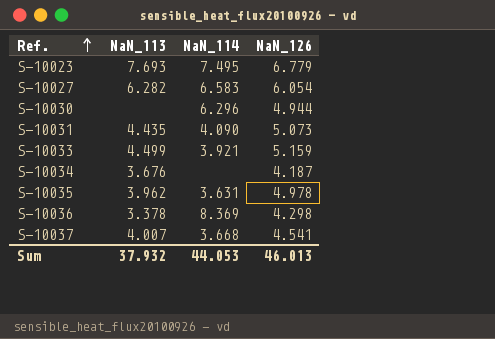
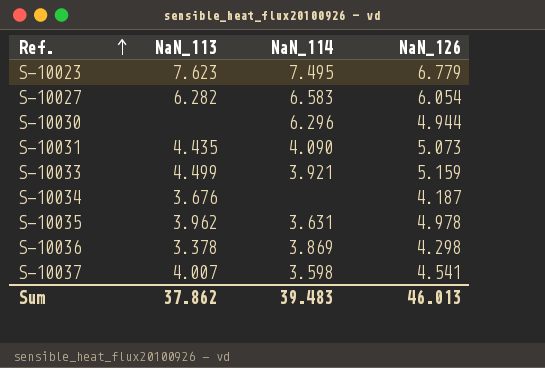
S-10023 | NaN_113: 7.693 -> 7.623
S-10036 | NaN_114: 8.369 -> 3.869
S-10037 | NaN_114: 3.668 -> 3.598
Sum | NaN_113: 37.932 -> 37.862
Sum | NaN_114: 44.053 -> 39.483

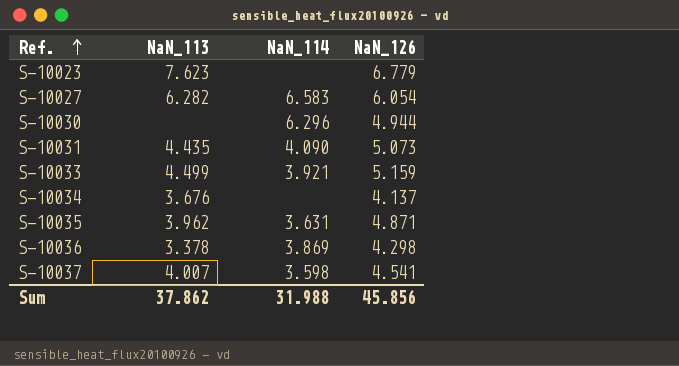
S-10023 | NaN_114: 7.495 -> none
S-10034 | NaN_126: 4.187 -> 4.137
S-10035 | NaN_126: 4.978 -> 4.871
Sum | NaN_114: 39.483 -> 31.988
Sum | NaN_126: 46.013 -> 45.856

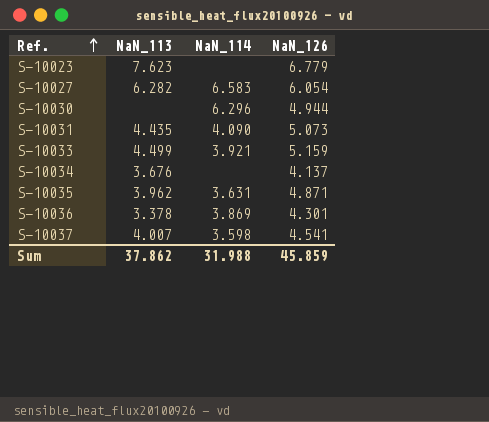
S-10036 | NaN_126: 4.298 -> 4.301
Sum | NaN_126: 45.856 -> 45.859

